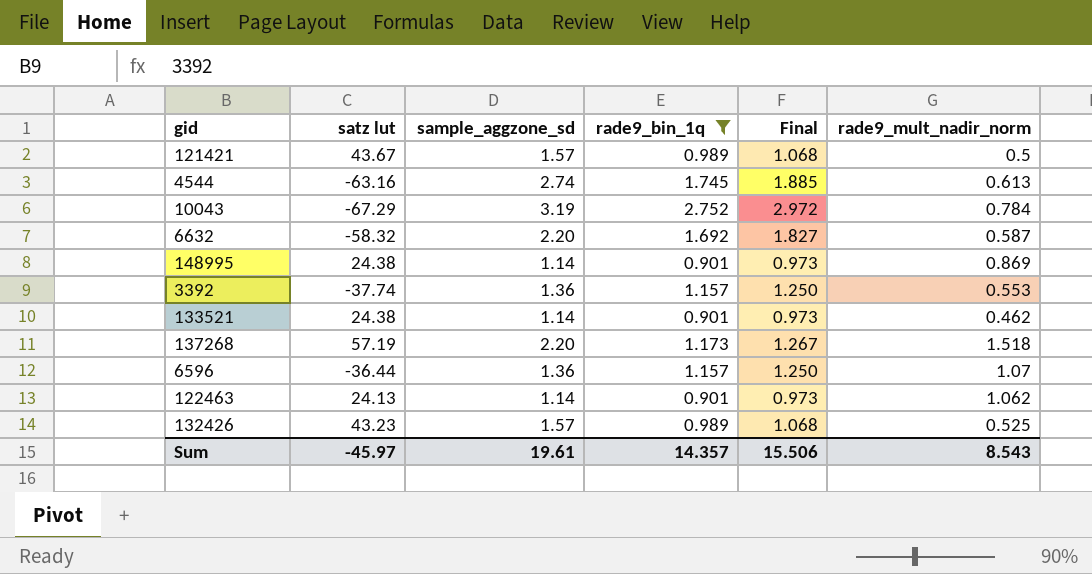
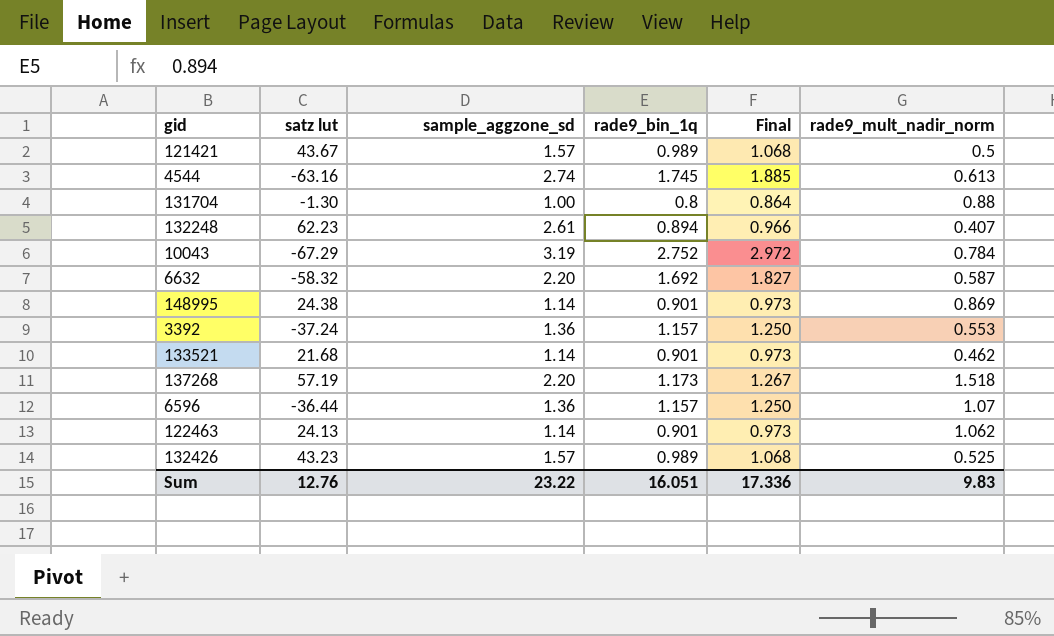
filter: rade9_bin_1q >= 0.901 -> none
3392 | satz lut: -37.74 -> -37.24
133521 | satz lut: 24.38 -> 21.68
Sum | satz lut: -45.97 -> 12.76
Sum | sample_aggzone_sd: 19.61 -> 23.22
Sum | rade9_bin_1q: 14.357 -> 16.051
Sum | Final: 15.506 -> 17.336
Sum | rade9_mult_nadir_norm: 8.543 -> 9.83

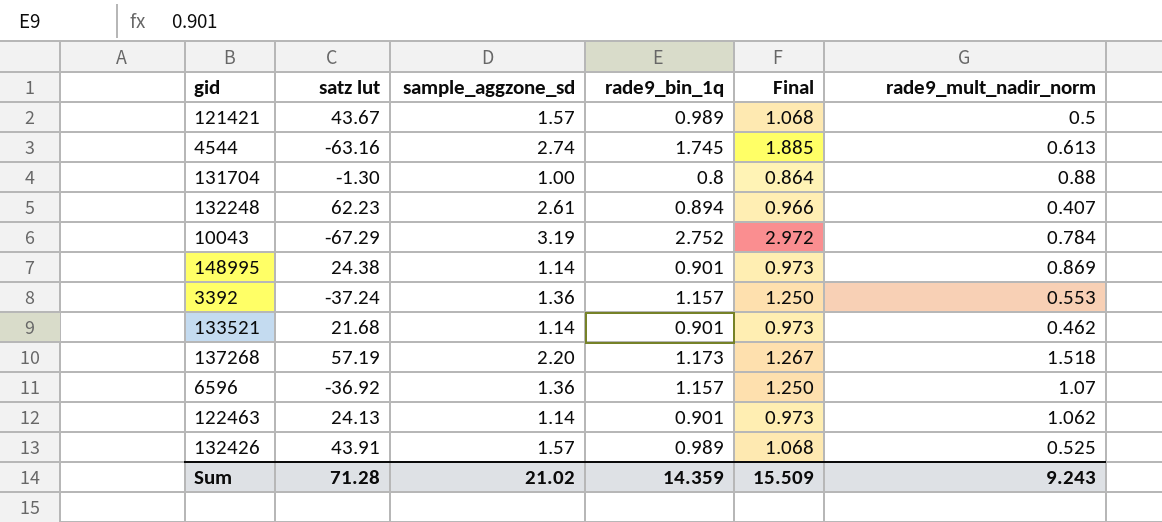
row 6632: -58.32 | 2.20 | 1.692 | 1.827 | 0.587 -> none
6596 | satz lut: -36.44 -> -36.92
132426 | satz lut: 43.23 -> 43.91
Sum | satz lut: 12.76 -> 71.28
Sum | sample_aggzone_sd: 23.22 -> 21.02
Sum | rade9_bin_1q: 16.051 -> 14.359
Sum | Final: 17.336 -> 15.509
Sum | rade9_mult_nadir_norm: 9.83 -> 9.243

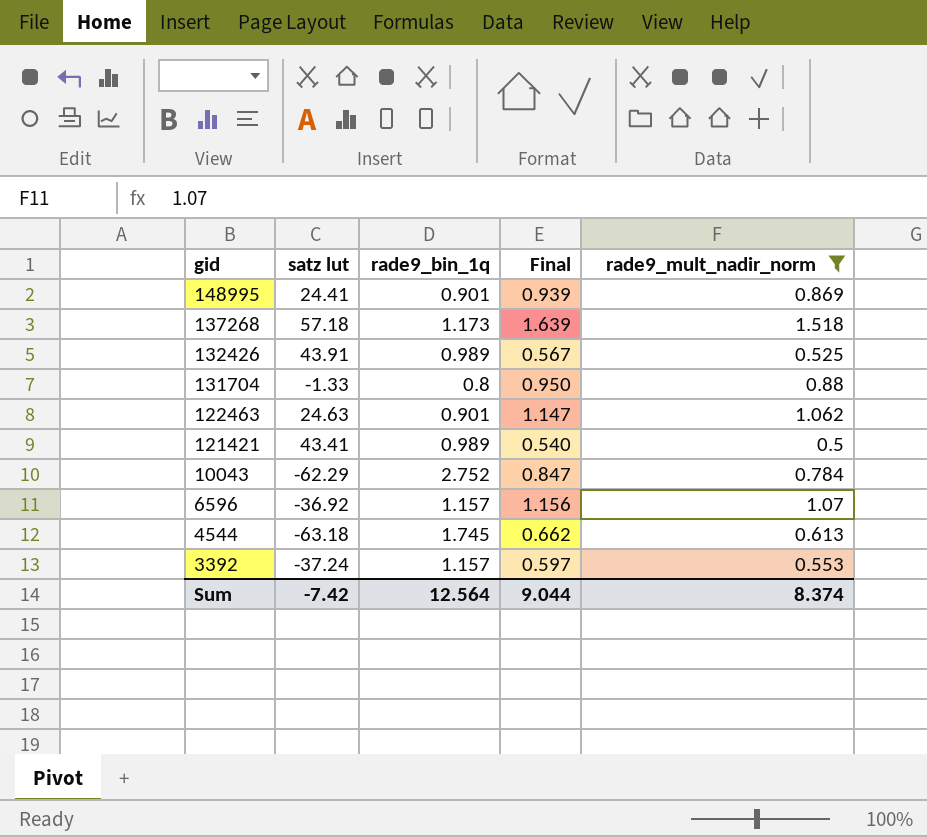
filter: none -> rade9_mult_nadir_norm >= 0.5
row order: none -> gid descending
column sample_aggzone_sd | position: 3 -> none
column Final | formula: [rade9_bin_1q] * 1.08 -> [rade9_mult_nadir_norm] * 1.08
148995 | satz lut: 24.38 -> 24.41
137268 | satz lut: 57.19 -> 57.18
131704 | satz lut: -1.30 -> -1.33
122463 | satz lut: 24.13 -> 24.63
121421 | satz lut: 43.67 -> 43.41
10043 | satz lut: -67.29 -> -62.29
4544 | satz lut: -63.16 -> -63.18
Sum | satz lut: 71.28 -> -7.42
Sum | rade9_bin_1q: 14.359 -> 12.564
Sum | Final: 15.509 -> 9.044
Sum | rade9_mult_nadir_norm: 9.243 -> 8.374

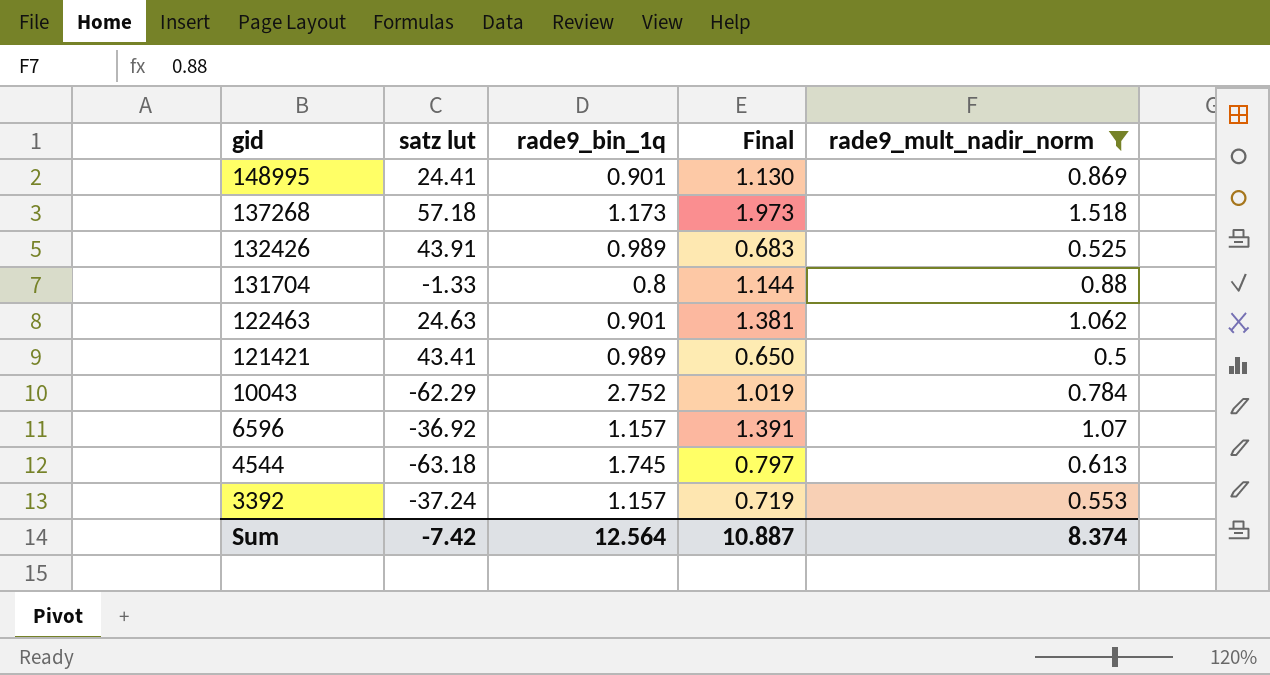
column Final | formula: [rade9_mult_nadir_norm] * 1.08 -> [rade9_mult_nadir_norm] * 1.3
Sum | Final: 9.044 -> 10.887

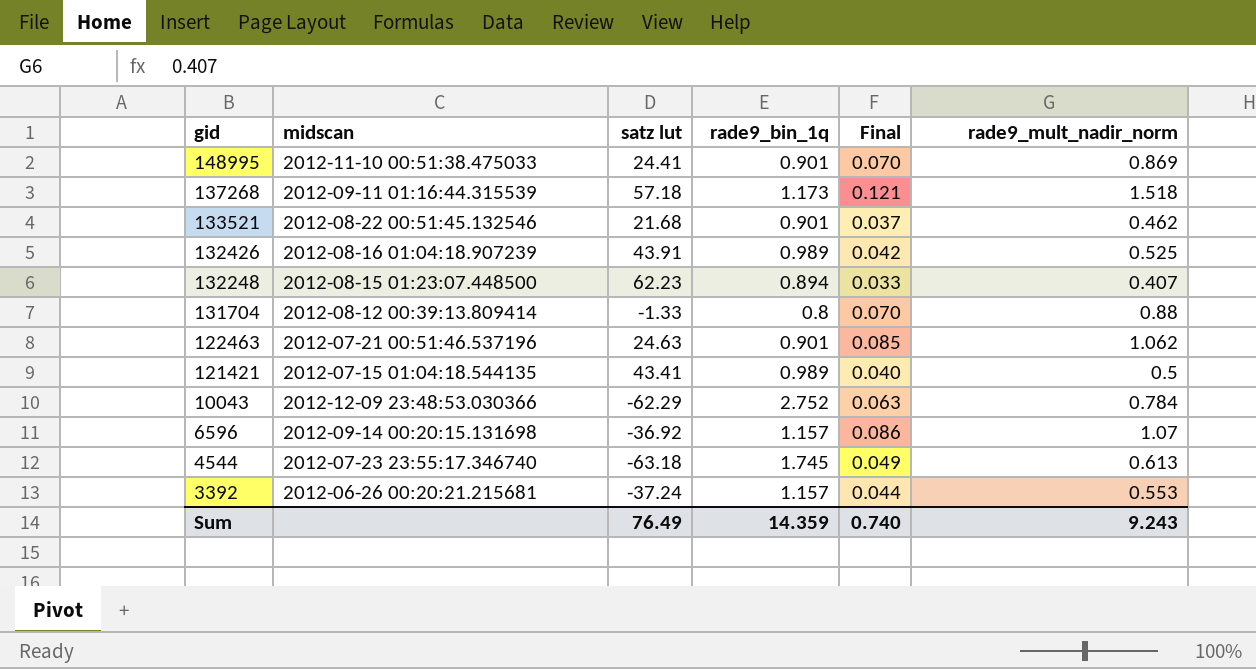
filter: rade9_mult_nadir_norm >= 0.5 -> none
column midscan | position: none -> 2
column Final | formula: [rade9_mult_nadir_norm] * 1.3 -> [rade9_mult_nadir_norm] * 0.08
Sum | satz lut: -7.42 -> 76.49
Sum | rade9_bin_1q: 12.564 -> 14.359
Sum | Final: 10.887 -> 0.740
Sum | rade9_mult_nadir_norm: 8.374 -> 9.243

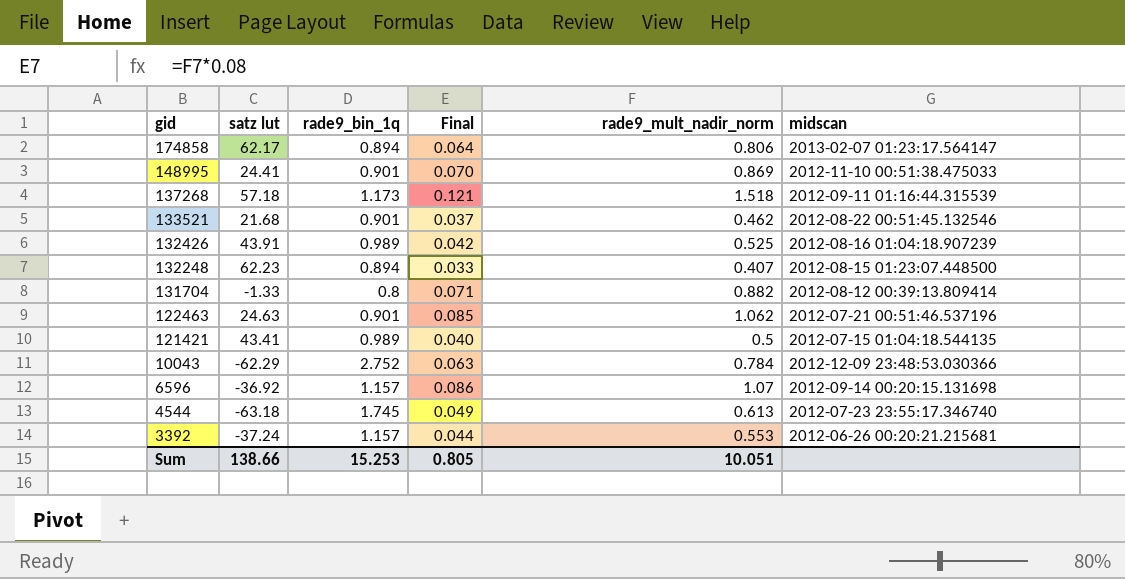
column midscan | position: 2 -> 6
row 174858: none -> 62.17 | 0.894 | 0.064 | 0.806 | 2013-02-07 01:23:17.564147
131704 | Final: 0.070 -> 0.071
131704 | rade9_mult_nadir_norm: 0.88 -> 0.882
Sum | satz lut: 76.49 -> 138.66
Sum | rade9_bin_1q: 14.359 -> 15.253
Sum | Final: 0.740 -> 0.805
Sum | rade9_mult_nadir_norm: 9.243 -> 10.051

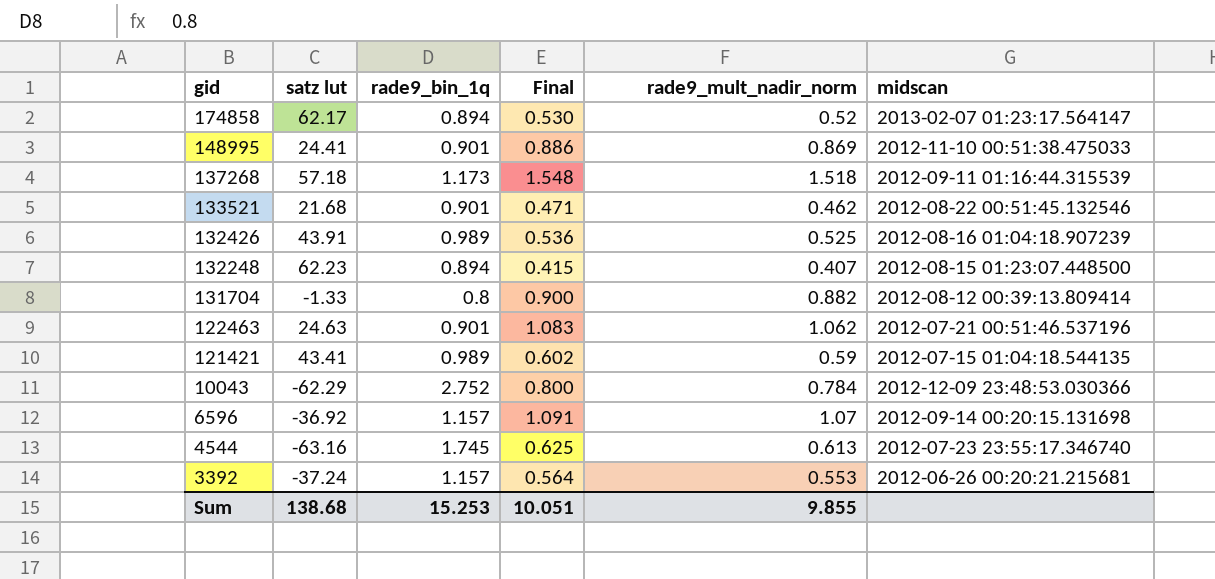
column Final | formula: [rade9_mult_nadir_norm] * 0.08 -> [rade9_mult_nadir_norm] * 1.02
174858 | rade9_mult_nadir_norm: 0.806 -> 0.52
121421 | rade9_mult_nadir_norm: 0.5 -> 0.59
4544 | satz lut: -63.18 -> -63.16
Sum | satz lut: 138.66 -> 138.68
Sum | Final: 0.805 -> 10.051
Sum | rade9_mult_nadir_norm: 10.051 -> 9.855

